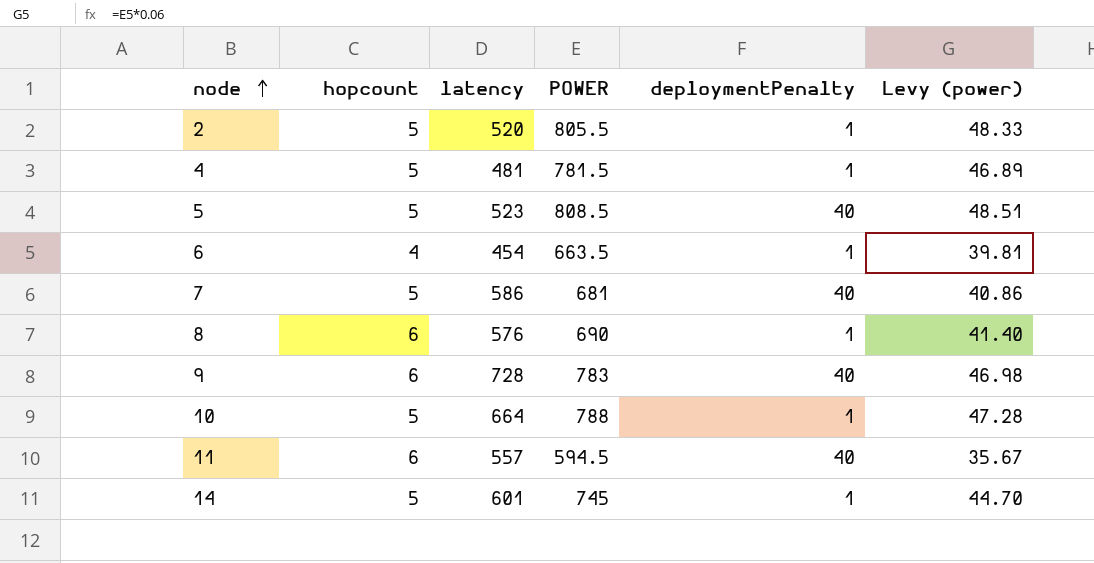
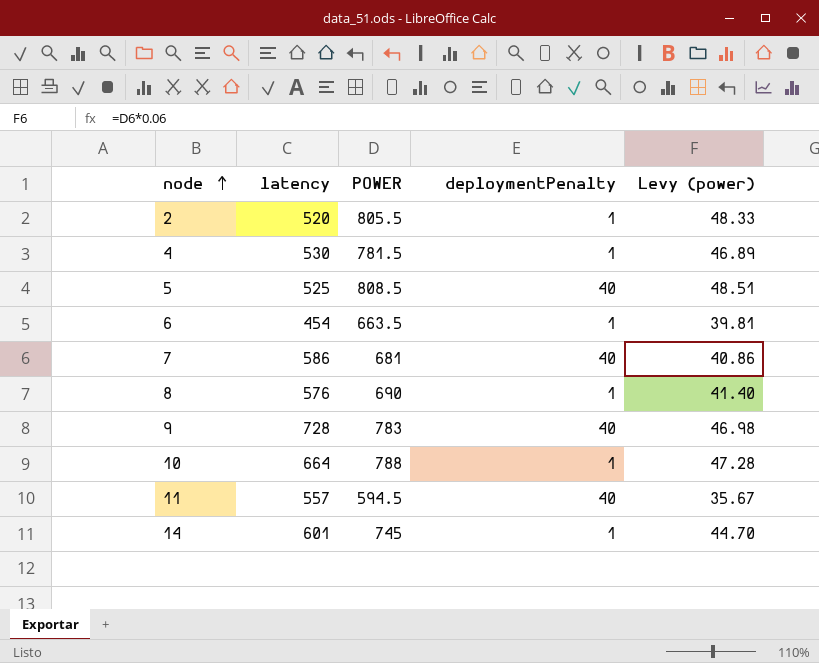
column hopcount | position: 2 -> none
4 | latency: 481 -> 530
5 | latency: 523 -> 525

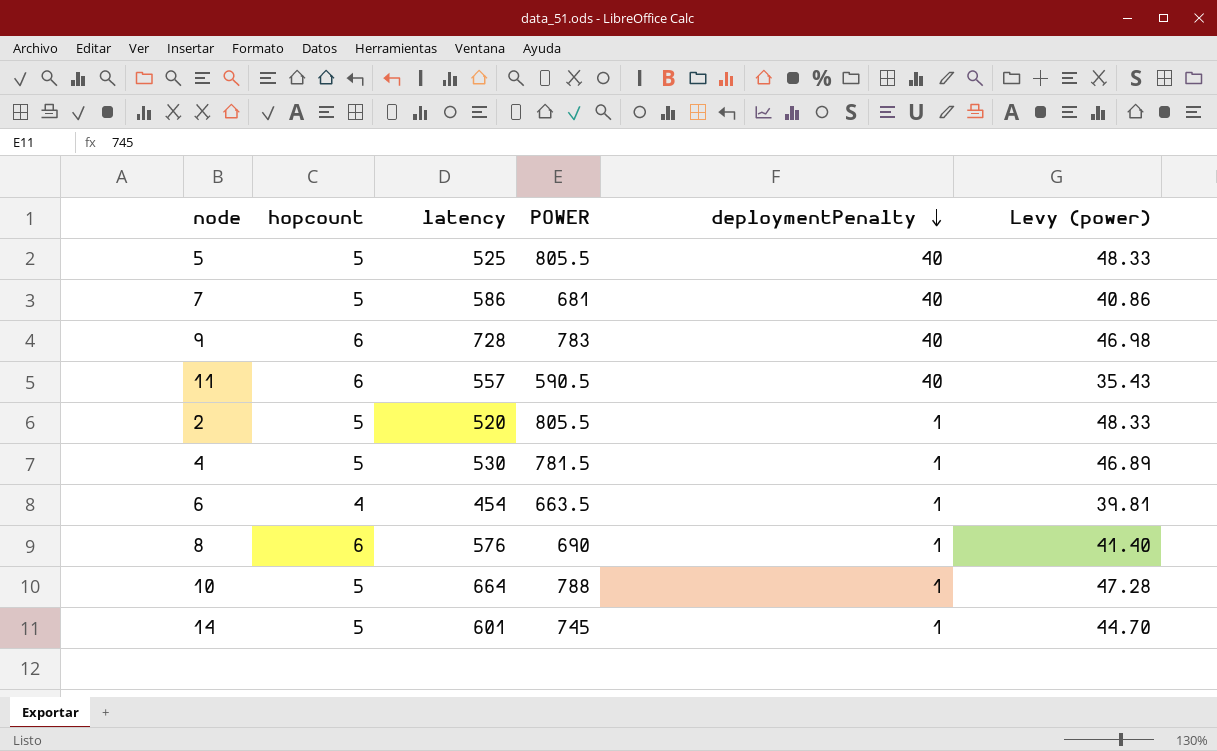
row order: node ascending -> deploymentPenalty descending
column hopcount | position: none -> 2
5 | POWER: 808.5 -> 805.5
5 | Levy (power): 48.51 -> 48.33
11 | POWER: 594.5 -> 590.5
11 | Levy (power): 35.67 -> 35.43

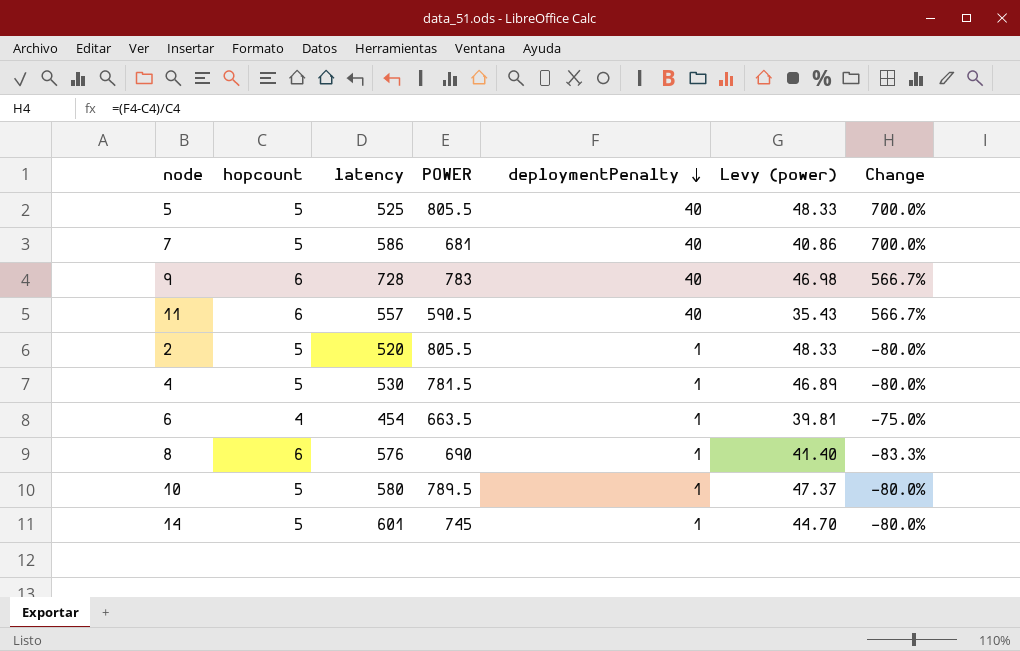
column Change | formula: none -> ([deploymentPenalty] - [hopcount]) / [hopcount]
10 | latency: 664 -> 580
10 | POWER: 788 -> 789.5
10 | Levy (power): 47.28 -> 47.37

